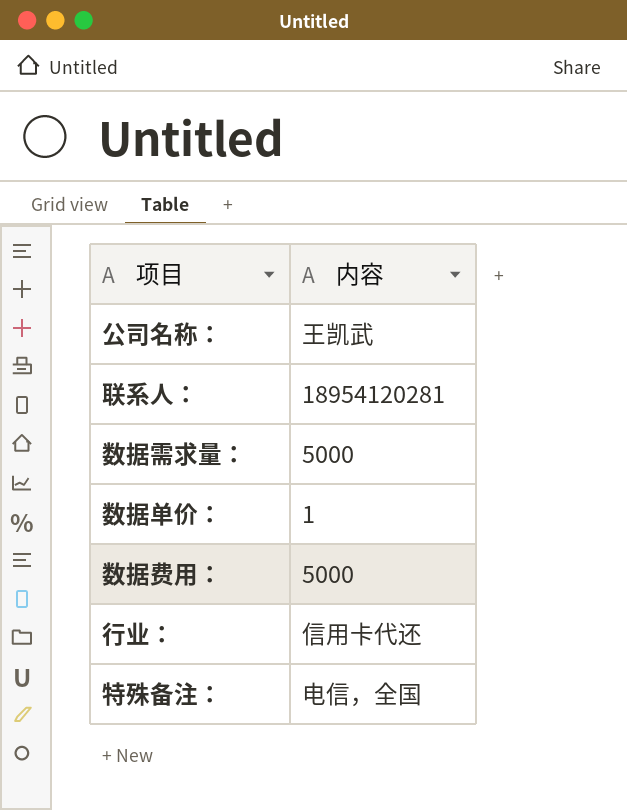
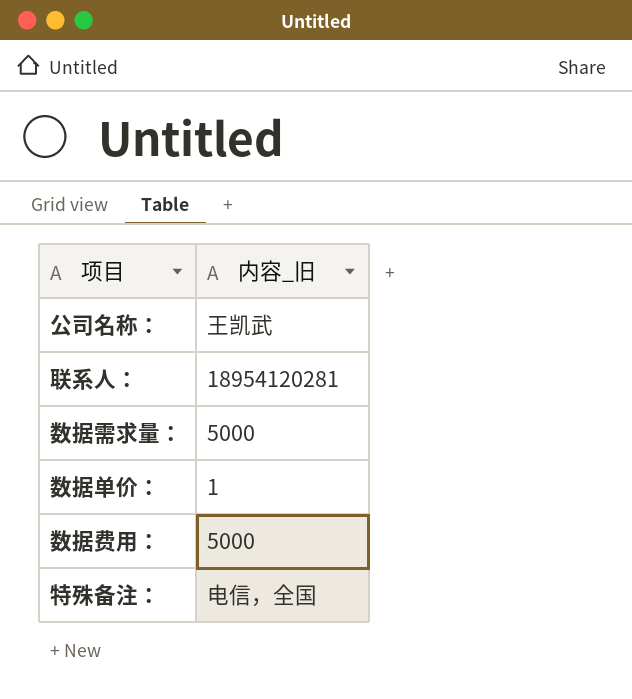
column name: 内容 -> 内容_旧
row 行业：: 信用卡代还 -> none

